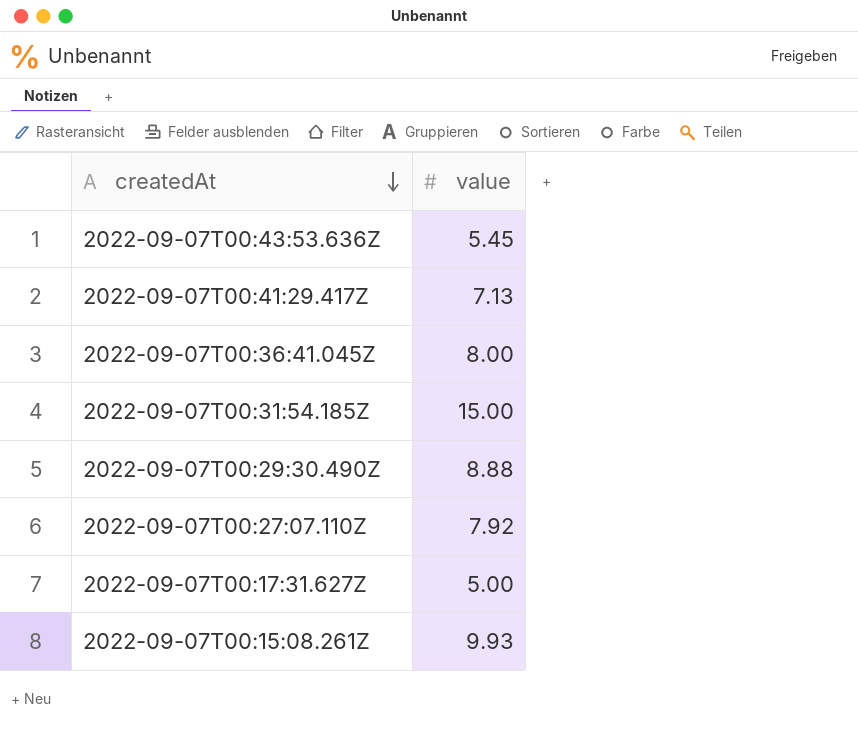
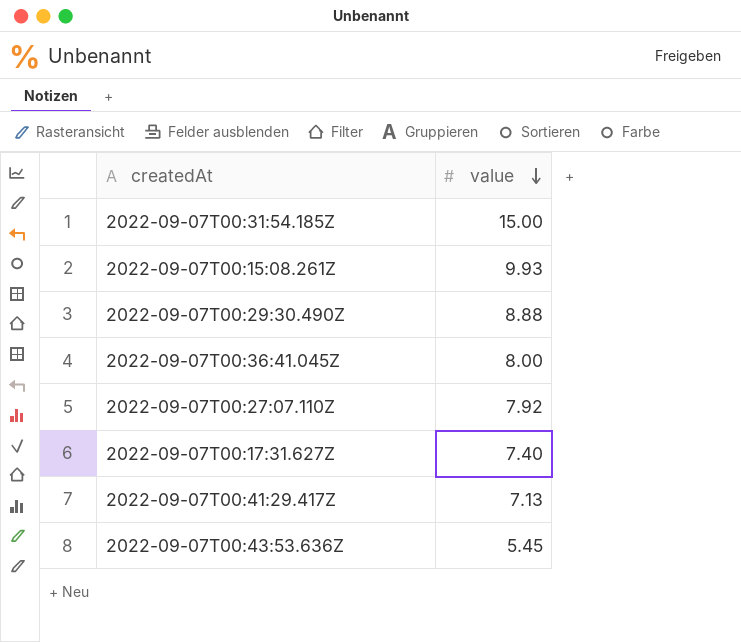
row order: createdAt descending -> value descending
2022-09-07T00:17:31.627Z | value: 5.00 -> 7.40

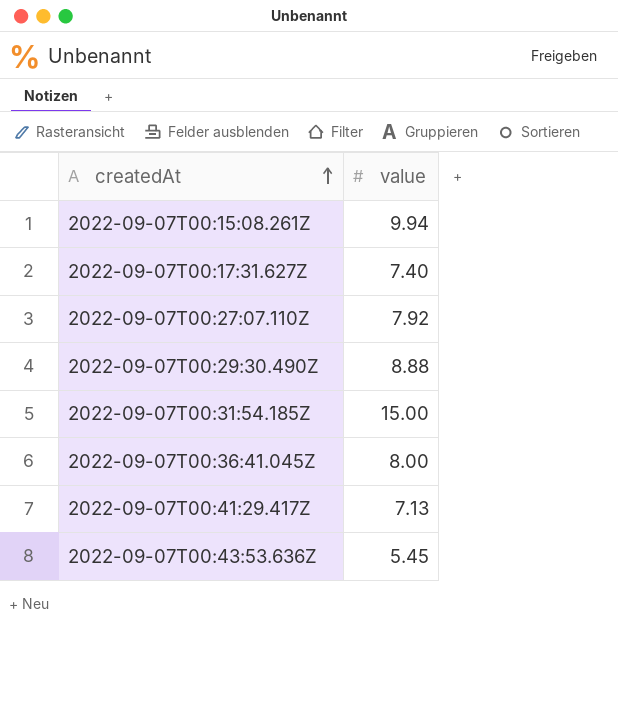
row order: value descending -> createdAt ascending
2022-09-07T00:15:08.261Z | value: 9.93 -> 9.94

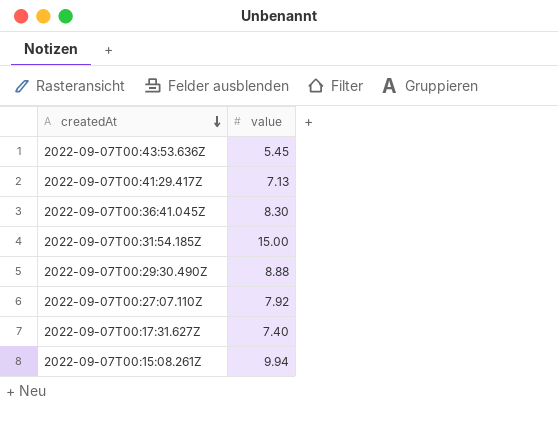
row order: createdAt ascending -> createdAt descending
2022-09-07T00:36:41.045Z | value: 8.00 -> 8.30

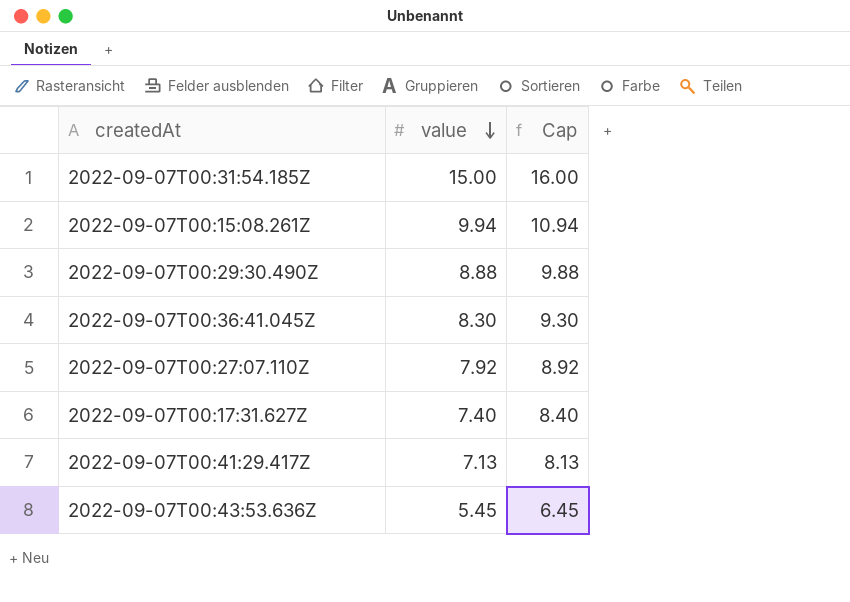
row order: createdAt descending -> value descending
column Cap | formula: none -> [value] + 1

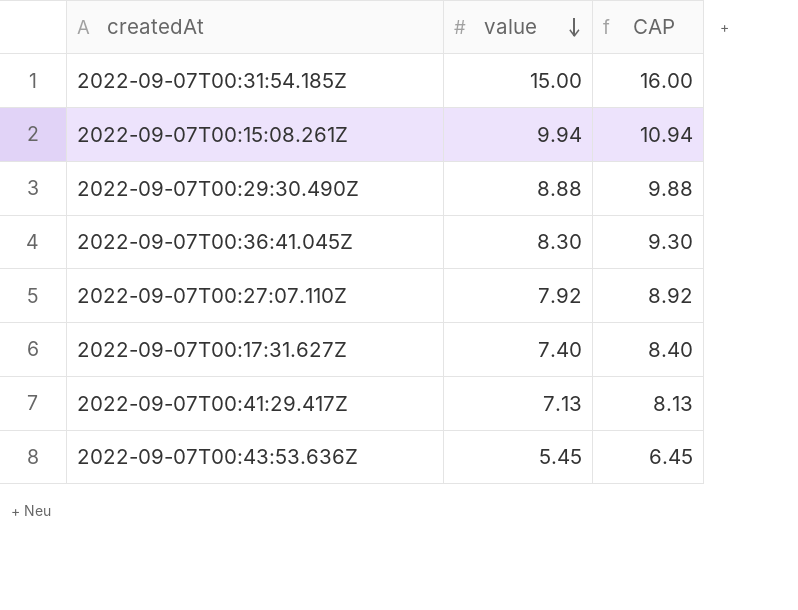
column name: Cap -> CAP

